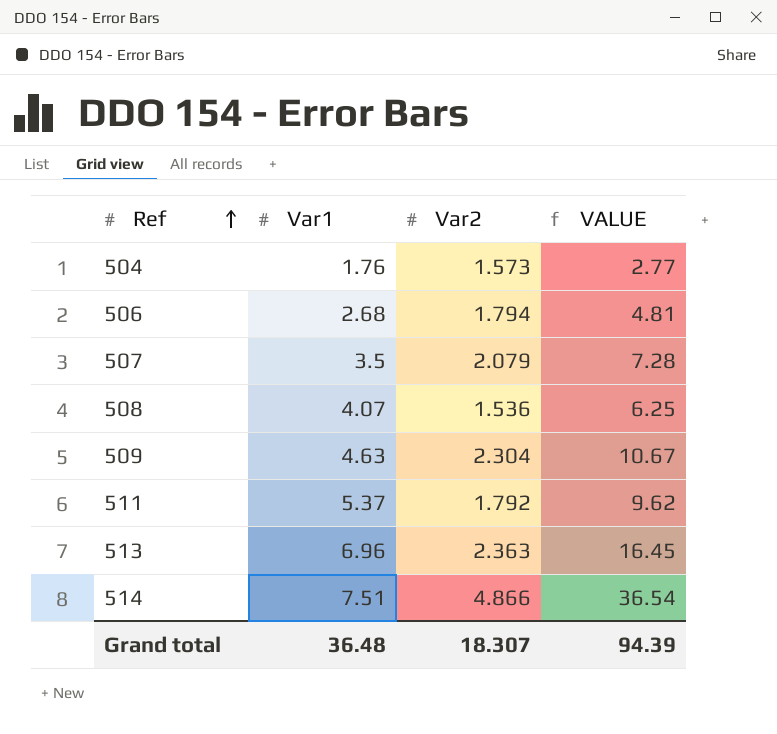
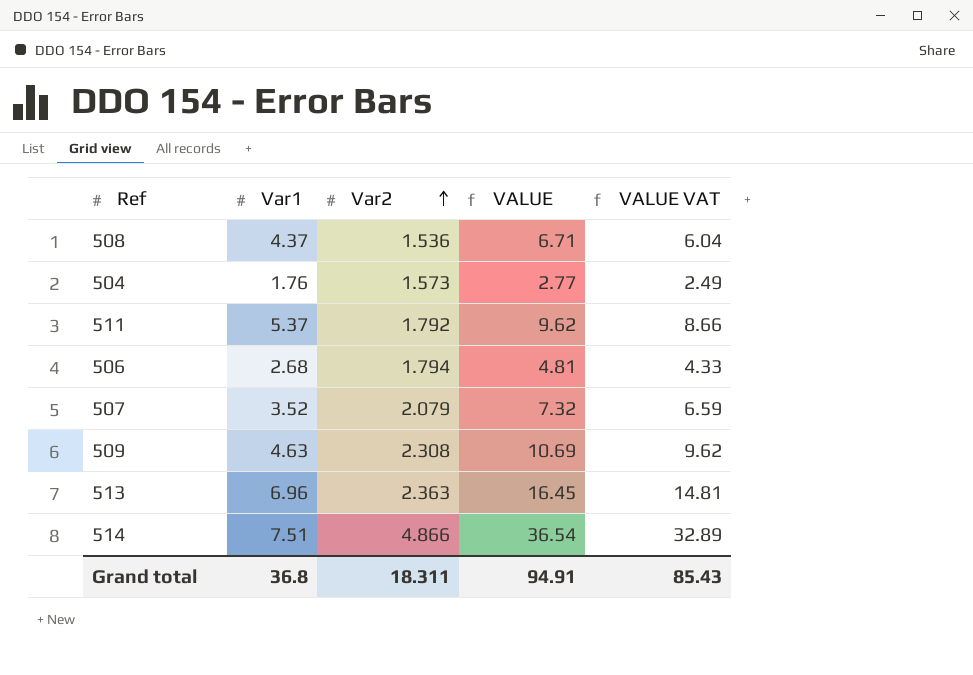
row order: Ref ascending -> Var2 ascending
column VALUE VAT | formula: none -> [VALUE] * 0.9
508 | Var1: 4.07 -> 4.37
508 | VALUE: 6.25 -> 6.71
507 | Var1: 3.5 -> 3.52
507 | VALUE: 7.28 -> 7.32
509 | Var2: 2.304 -> 2.308
509 | VALUE: 10.67 -> 10.69
Grand total | Var1: 36.48 -> 36.8
Grand total | Var2: 18.307 -> 18.311
Grand total | VALUE: 94.39 -> 94.91

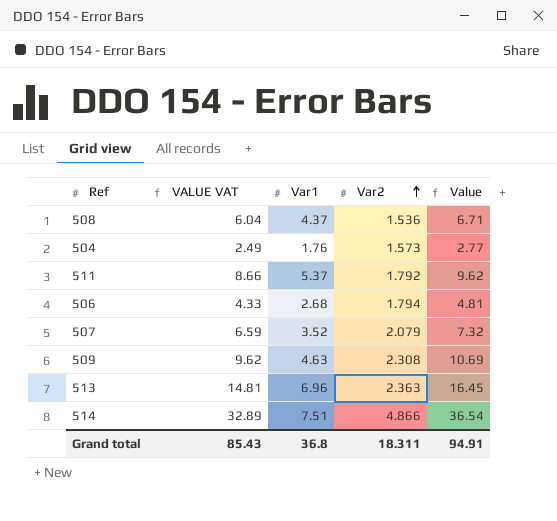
column VALUE VAT | position: 5 -> 2
column name: VALUE -> Value

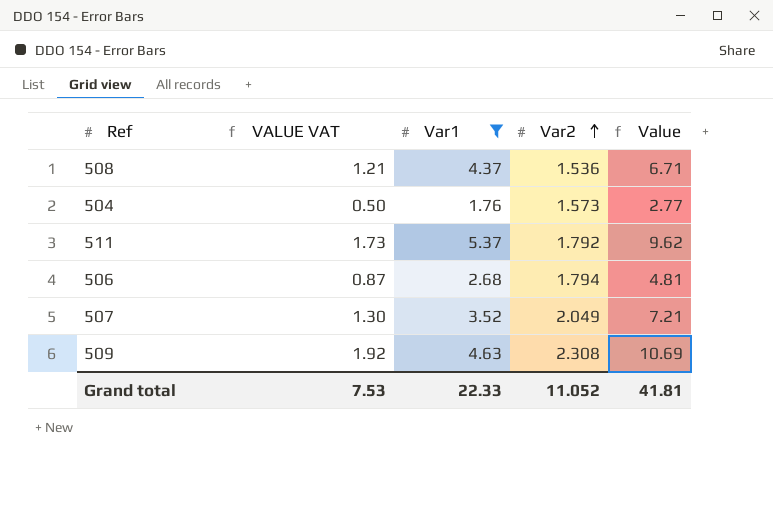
filter: none -> Var1 <= 5.37
column VALUE VAT | formula: [Value] * 0.9 -> [Value] * 0.18
507 | Var2: 2.079 -> 2.049
507 | Value: 7.32 -> 7.21
Grand total | VALUE VAT: 85.43 -> 7.53
Grand total | Var1: 36.8 -> 22.33
Grand total | Var2: 18.311 -> 11.052
Grand total | Value: 94.91 -> 41.81

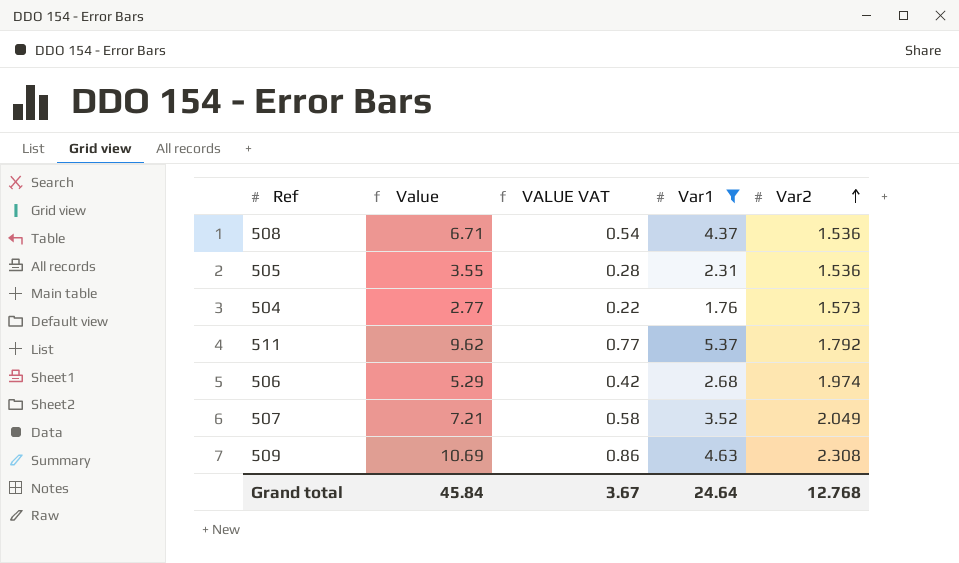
column Value | position: 5 -> 2
column VALUE VAT | formula: [Value] * 0.18 -> [Value] * 0.08
row 505: none -> 3.55 | 0.28 | 2.31 | 1.536
506 | Value: 4.81 -> 5.29
506 | Var2: 1.794 -> 1.974
Grand total | Value: 41.81 -> 45.84
Grand total | VALUE VAT: 7.53 -> 3.67
Grand total | Var1: 22.33 -> 24.64
Grand total | Var2: 11.052 -> 12.768

